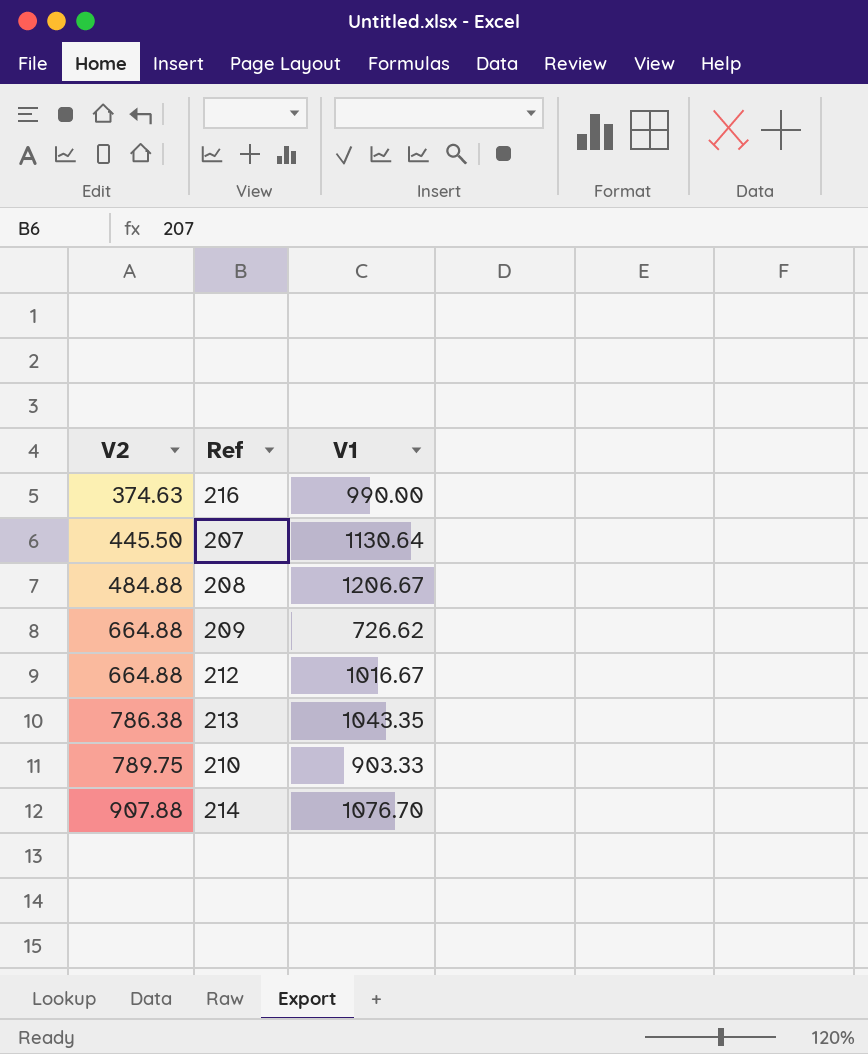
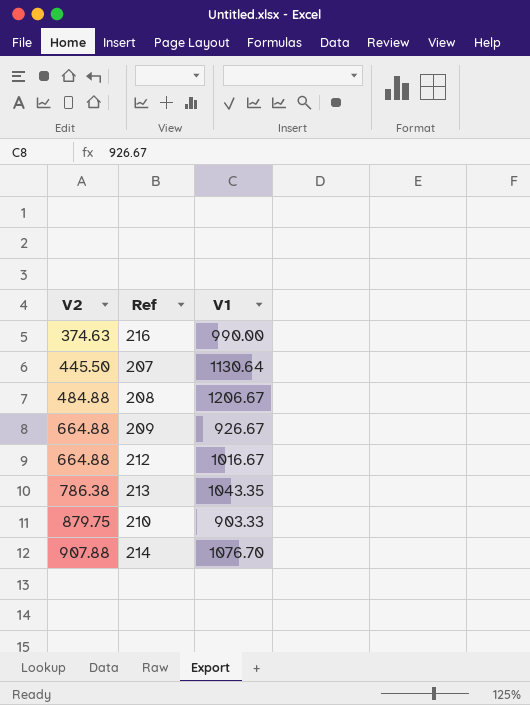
209 | V1: 726.62 -> 926.67
210 | V2: 789.75 -> 879.75

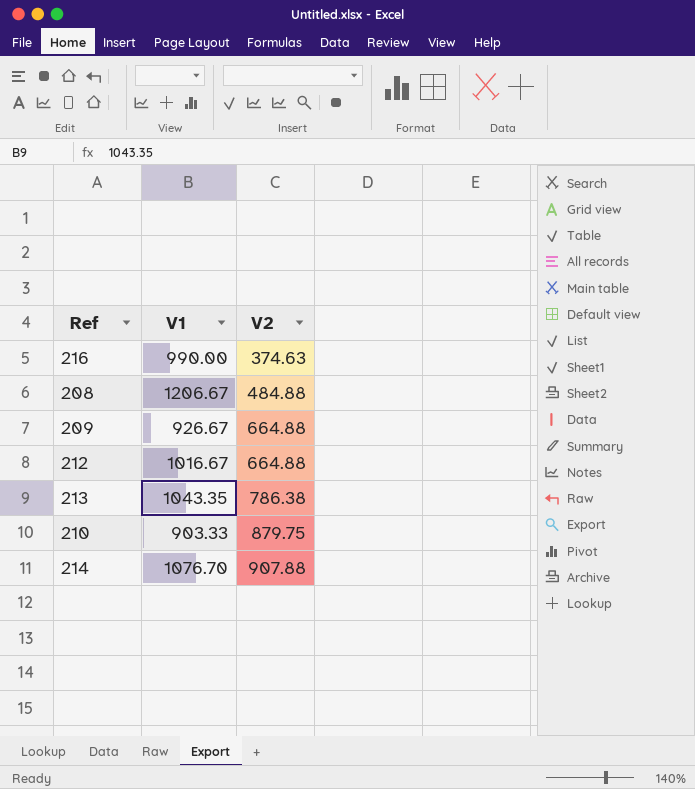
column V2 | position: 1 -> 3
row 207: 445.50 | 1130.64 -> none

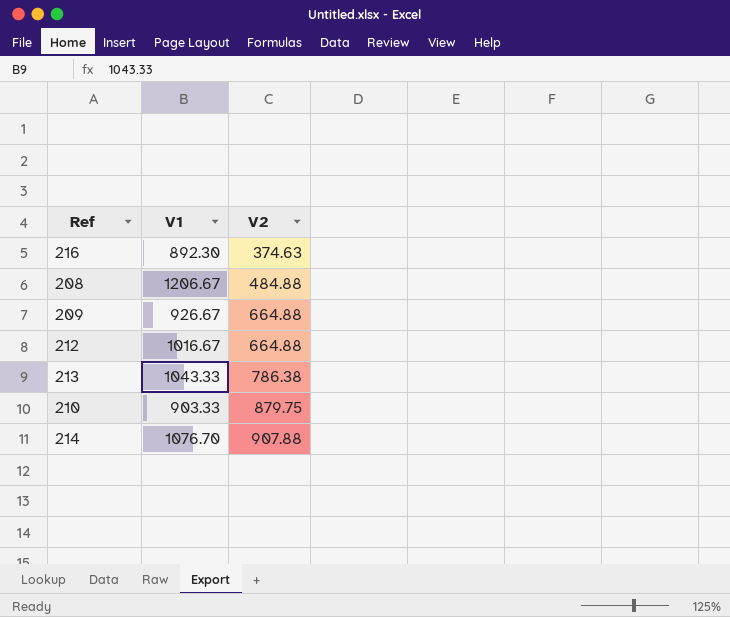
216 | V1: 990.00 -> 892.30
213 | V1: 1043.35 -> 1043.33

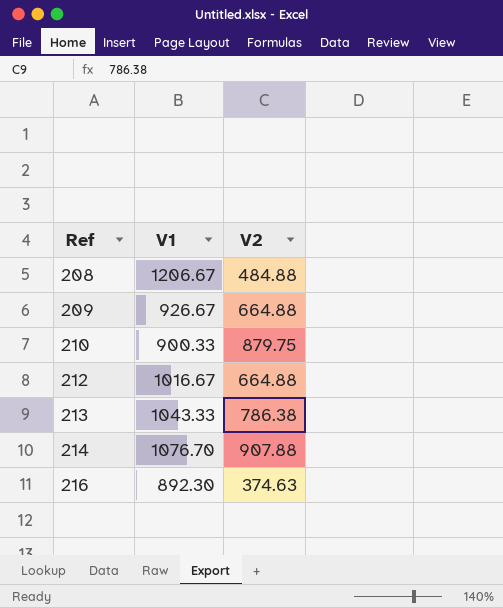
row order: V2 ascending -> Ref ascending
210 | V1: 903.33 -> 900.33

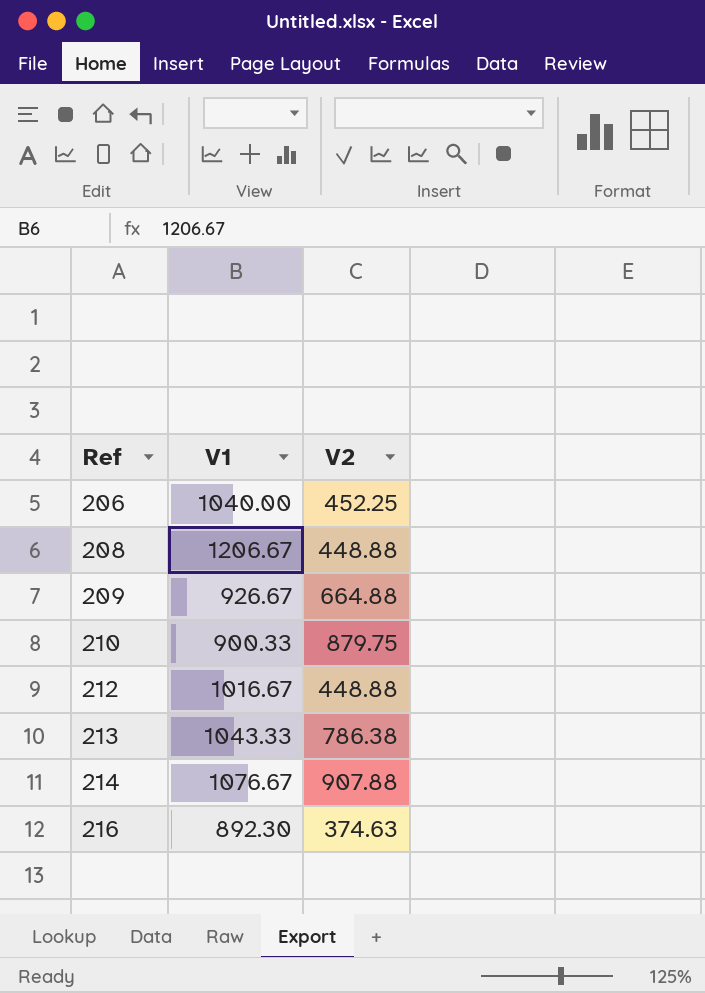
row 206: none -> 1040.00 | 452.25
208 | V2: 484.88 -> 448.88
212 | V2: 664.88 -> 448.88
214 | V1: 1076.70 -> 1076.67

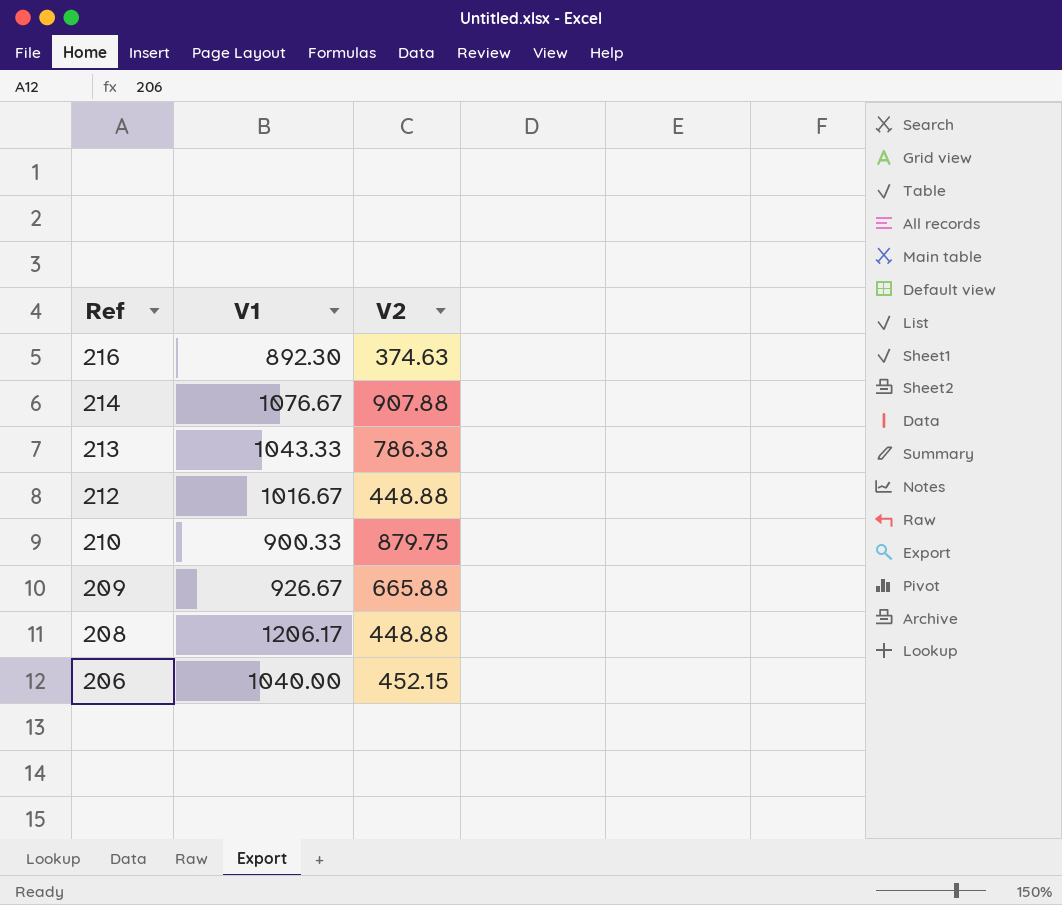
row order: Ref ascending -> Ref descending
209 | V2: 664.88 -> 665.88
208 | V1: 1206.67 -> 1206.17
206 | V2: 452.25 -> 452.15

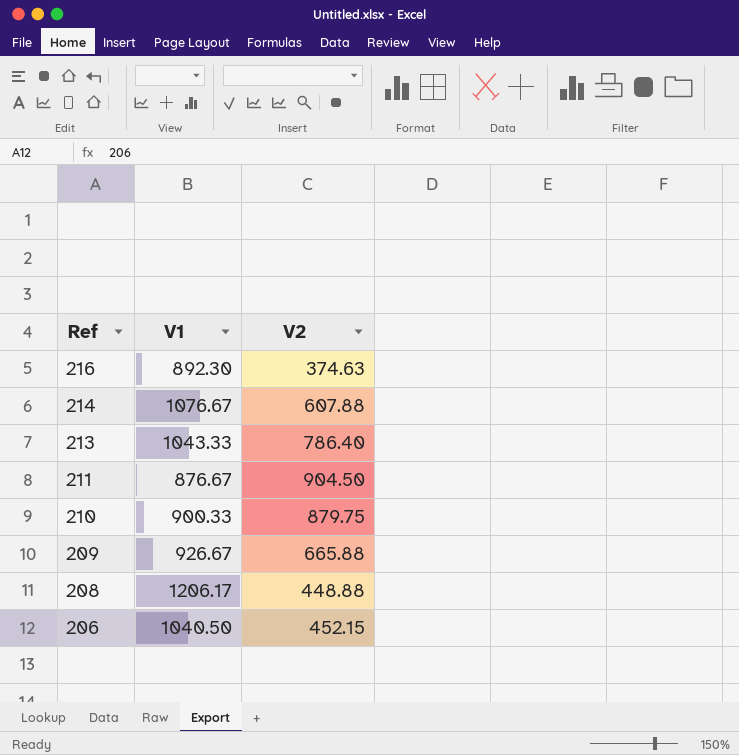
row 212: 1016.67 | 448.88 -> none
214 | V2: 907.88 -> 607.88
213 | V2: 786.38 -> 786.40
row 211: none -> 876.67 | 904.50
206 | V1: 1040.00 -> 1040.50

